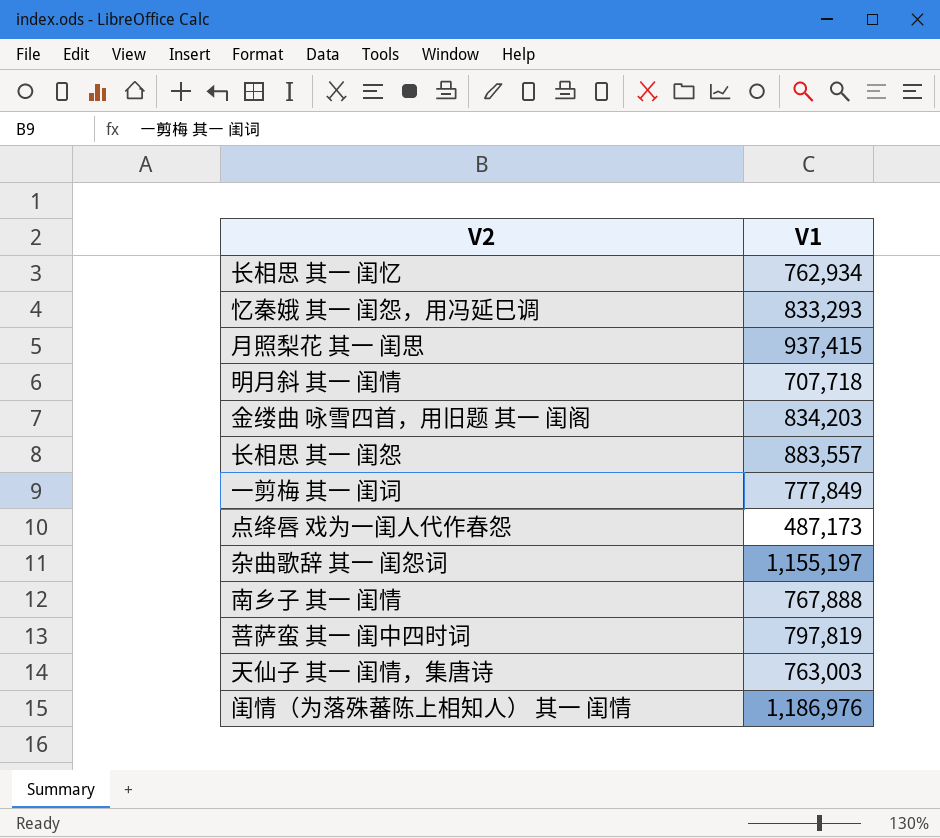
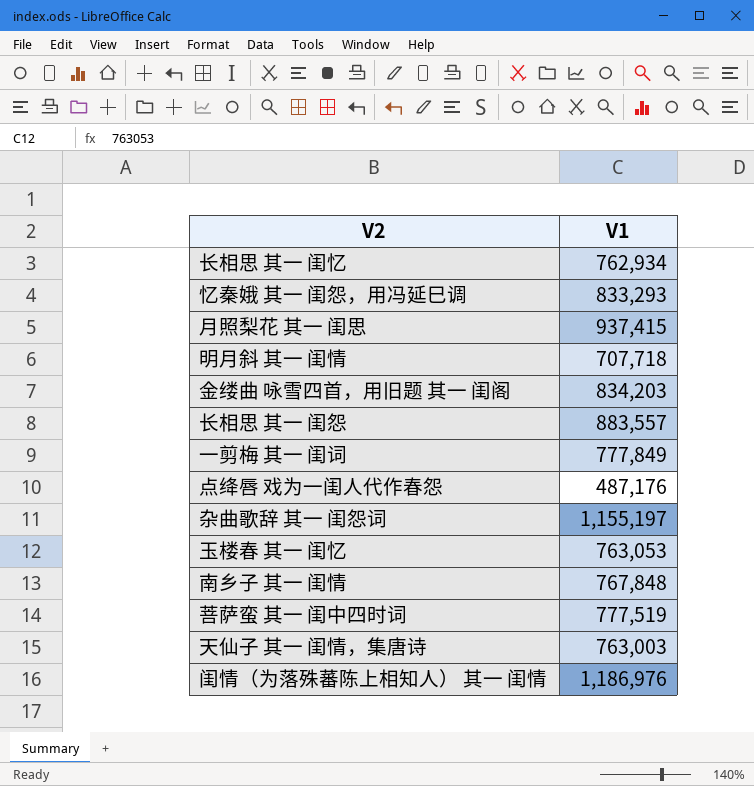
点绛唇 戏为一闺人代作春怨 | V1: 487,173 -> 487,176
row 玉楼春 其一 闺忆: none -> 763,053
南乡子 其一 闺情 | V1: 767,888 -> 767,848
菩萨蛮 其一 闺中四时词 | V1: 797,819 -> 777,519

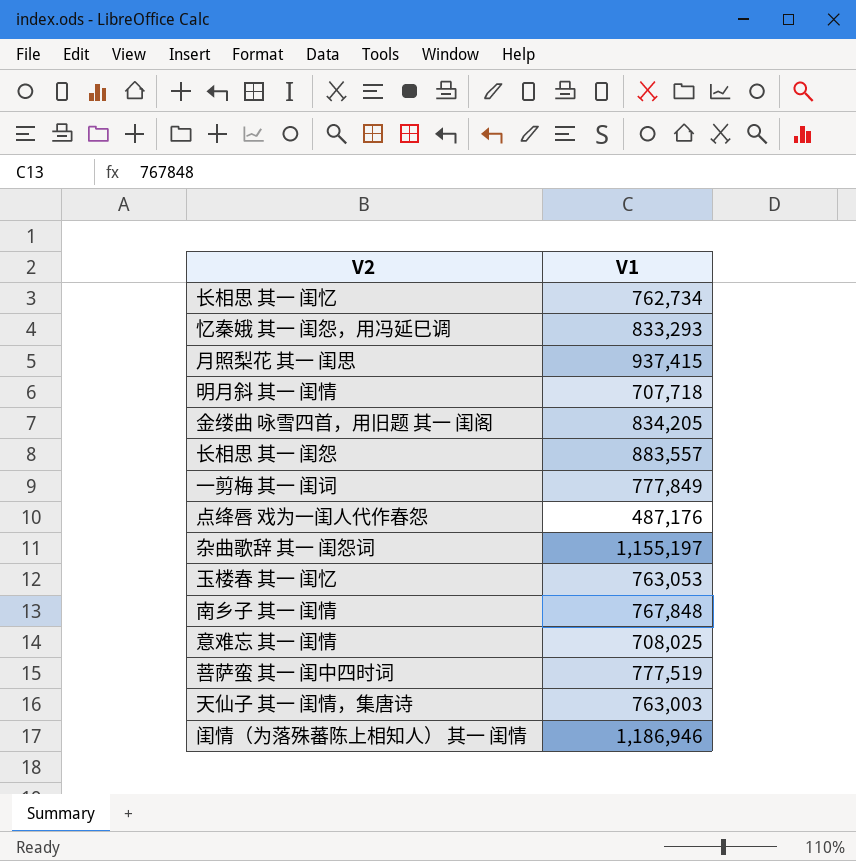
长相思 其一 闺忆 | V1: 762,934 -> 762,734
金缕曲 咏雪四首，用旧题 其一 闺阁 | V1: 834,203 -> 834,205
row 意难忘 其一 闺情: none -> 708,025
闺情（为落殊蕃陈上相知人） 其一 闺情 | V1: 1,186,976 -> 1,186,946

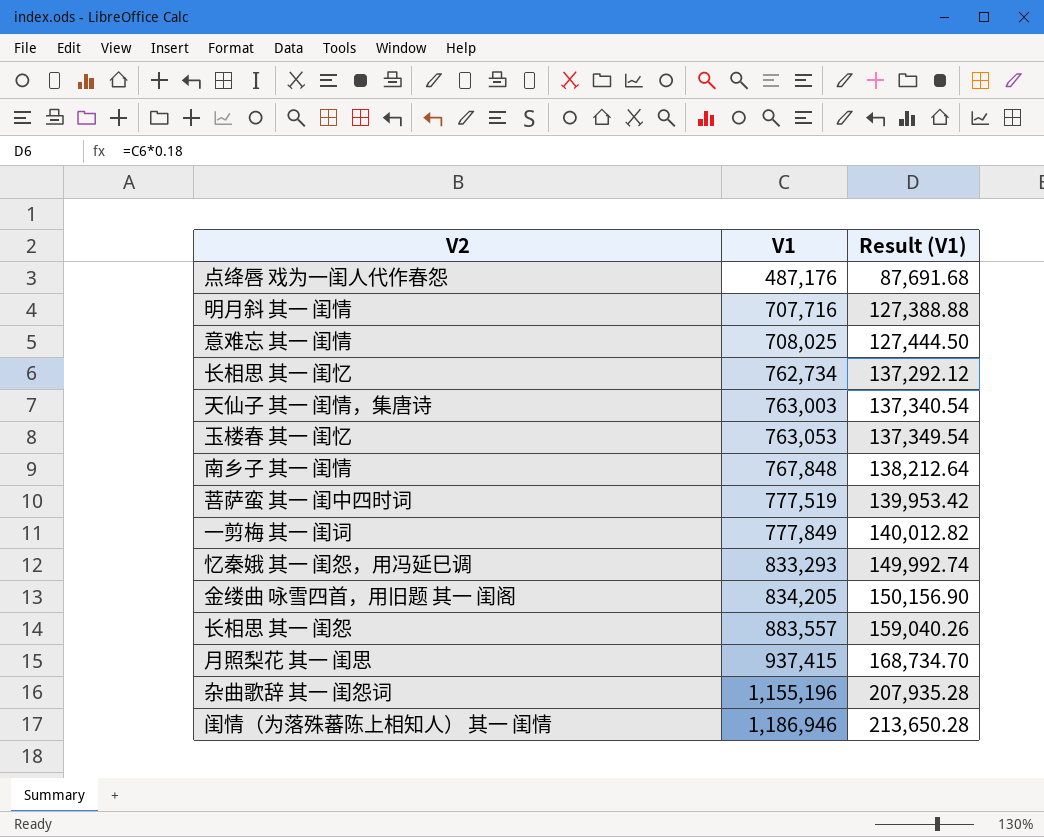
row order: none -> V1 ascending
column Result (V1) | formula: none -> [V1] * 0.18
明月斜 其一 闺情 | V1: 707,718 -> 707,716
杂曲歌辞 其一 闺怨词 | V1: 1,155,197 -> 1,155,196

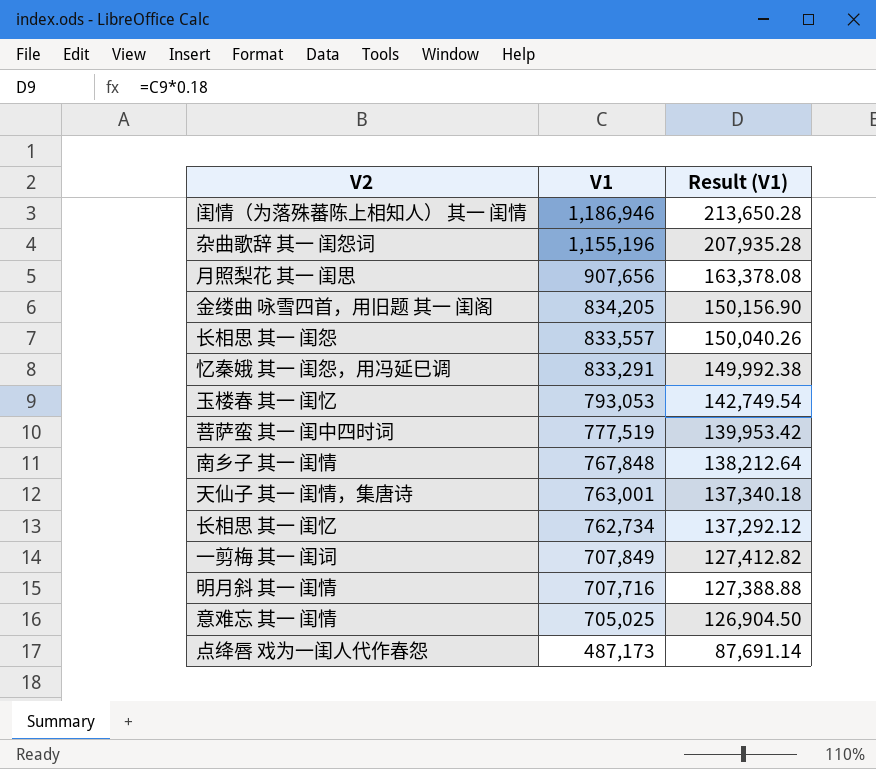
row order: V1 ascending -> V1 descending
月照梨花 其一 闺思 | V1: 937,415 -> 907,656
月照梨花 其一 闺思 | Result (V1): 168,734.70 -> 163,378.08
长相思 其一 闺怨 | V1: 883,557 -> 833,557
长相思 其一 闺怨 | Result (V1): 159,040.26 -> 150,040.26
忆秦娥 其一 闺怨，用冯延巳调 | V1: 833,293 -> 833,291
忆秦娥 其一 闺怨，用冯延巳调 | Result (V1): 149,992.74 -> 149,992.38
玉楼春 其一 闺忆 | V1: 763,053 -> 793,053
玉楼春 其一 闺忆 | Result (V1): 137,349.54 -> 142,749.54
天仙子 其一 闺情，集唐诗 | V1: 763,003 -> 763,001
天仙子 其一 闺情，集唐诗 | Result (V1): 137,340.54 -> 137,340.18
一剪梅 其一 闺词 | V1: 777,849 -> 707,849
一剪梅 其一 闺词 | Result (V1): 140,012.82 -> 127,412.82
意难忘 其一 闺情 | V1: 708,025 -> 705,025
意难忘 其一 闺情 | Result (V1): 127,444.50 -> 126,904.50
点绛唇 戏为一闺人代作春怨 | V1: 487,176 -> 487,173
点绛唇 戏为一闺人代作春怨 | Result (V1): 87,691.68 -> 87,691.14

